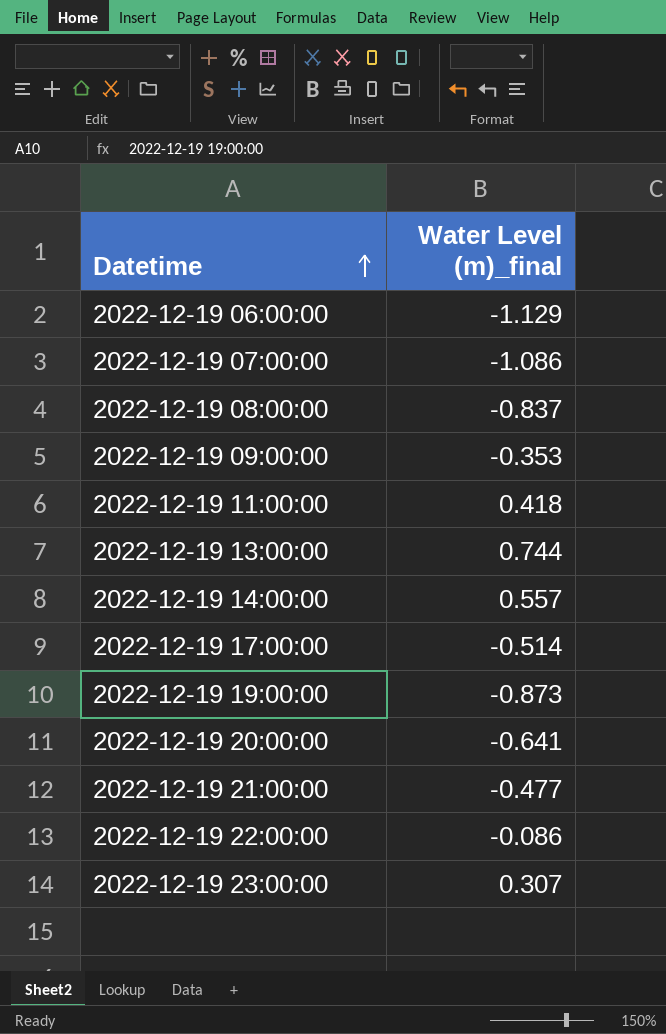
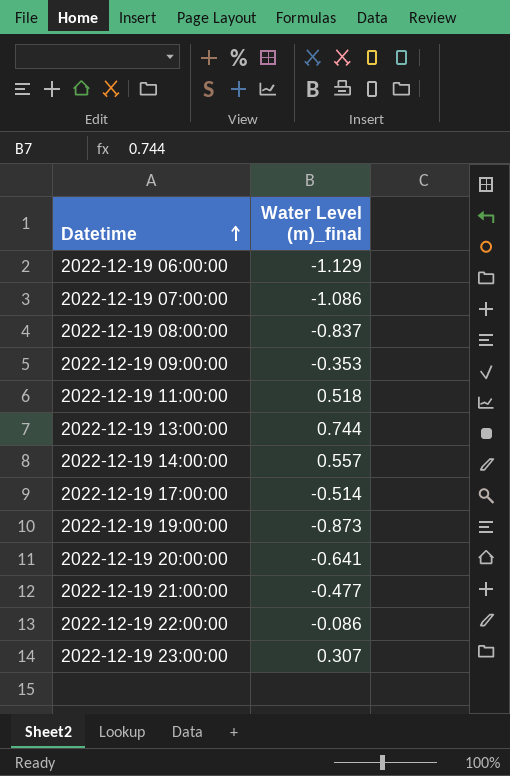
2022-12-19 11:00:00 | Water Level (m)_final: 0.418 -> 0.518

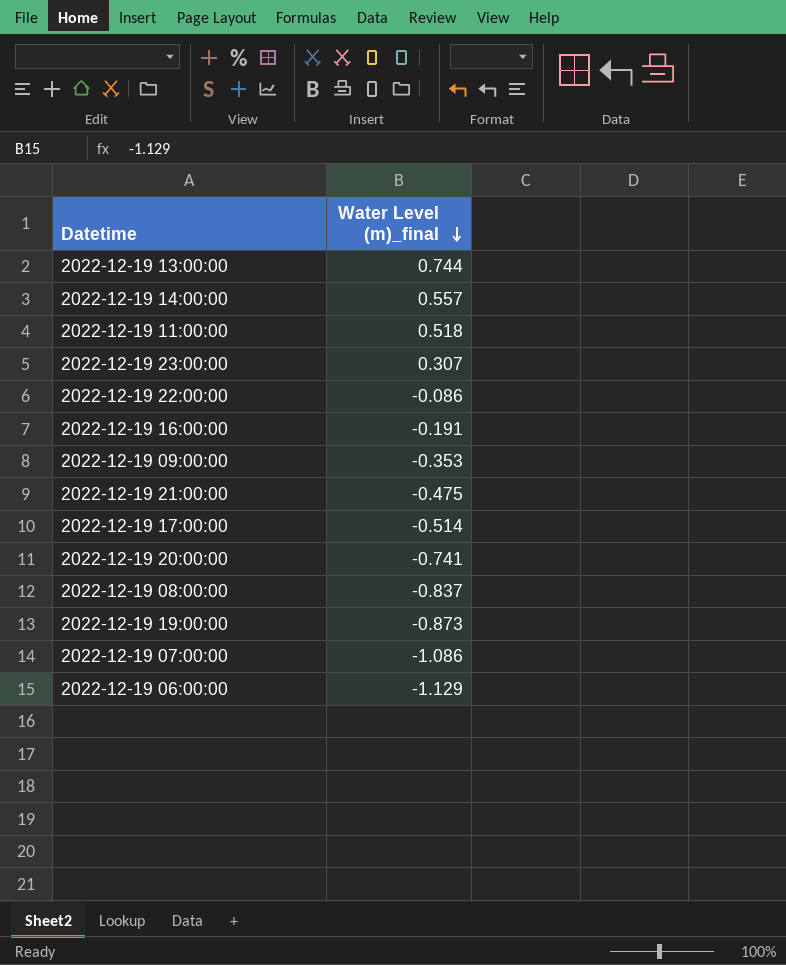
row order: Datetime ascending -> Water Level (m)_final descending
row 2022-12-19 16:00:00: none -> -0.191
2022-12-19 21:00:00 | Water Level (m)_final: -0.477 -> -0.475
2022-12-19 20:00:00 | Water Level (m)_final: -0.641 -> -0.741

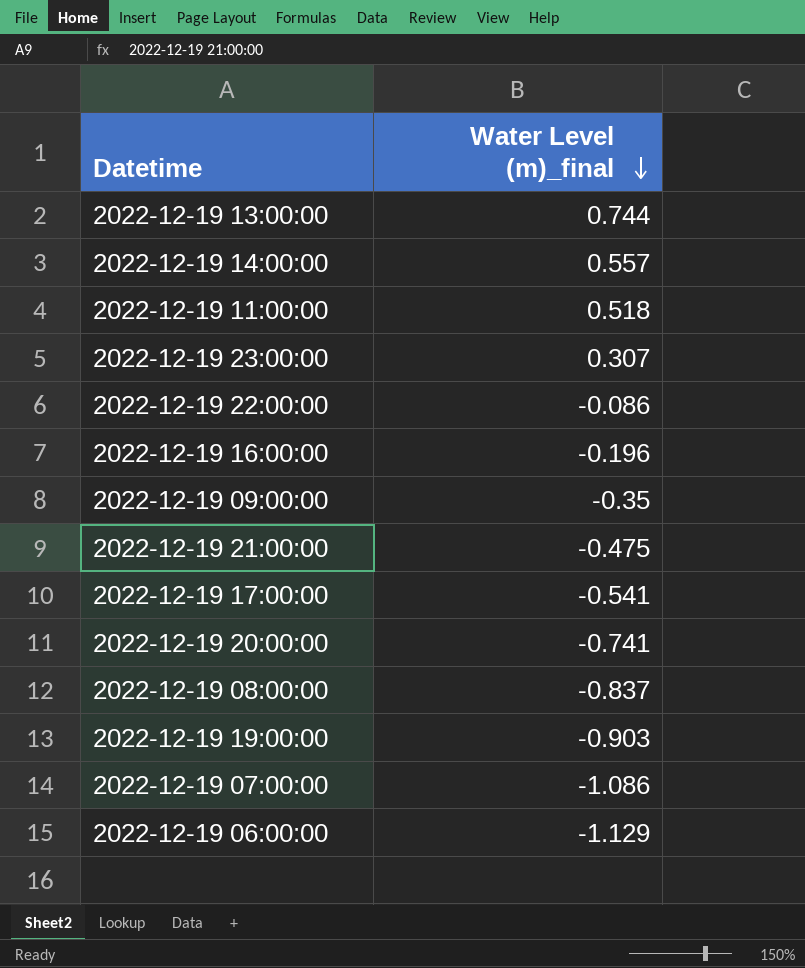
2022-12-19 16:00:00 | Water Level (m)_final: -0.191 -> -0.196
2022-12-19 09:00:00 | Water Level (m)_final: -0.353 -> -0.35
2022-12-19 17:00:00 | Water Level (m)_final: -0.514 -> -0.541
2022-12-19 19:00:00 | Water Level (m)_final: -0.873 -> -0.903

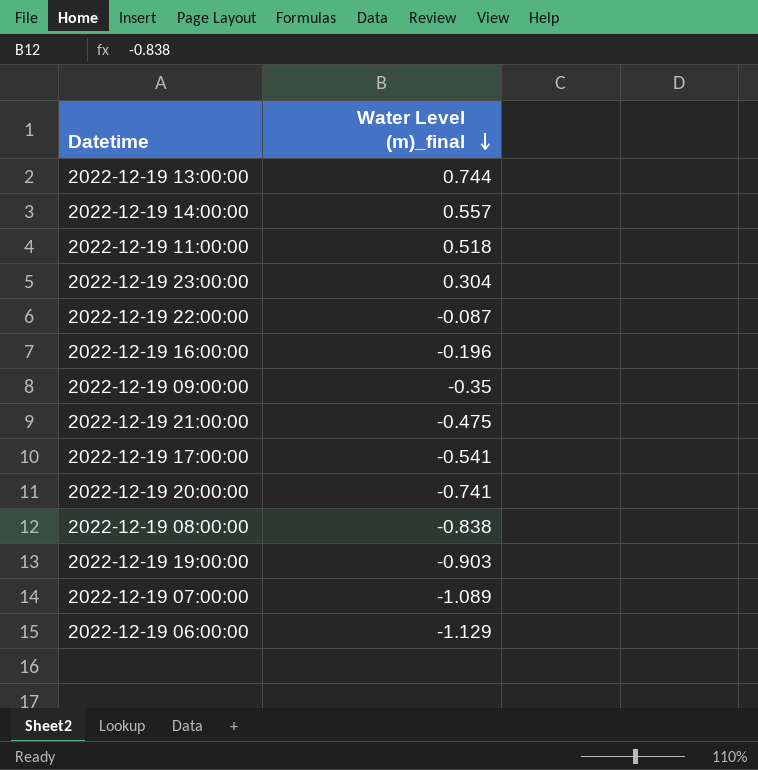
2022-12-19 23:00:00 | Water Level (m)_final: 0.307 -> 0.304
2022-12-19 22:00:00 | Water Level (m)_final: -0.086 -> -0.087
2022-12-19 08:00:00 | Water Level (m)_final: -0.837 -> -0.838
2022-12-19 07:00:00 | Water Level (m)_final: -1.086 -> -1.089

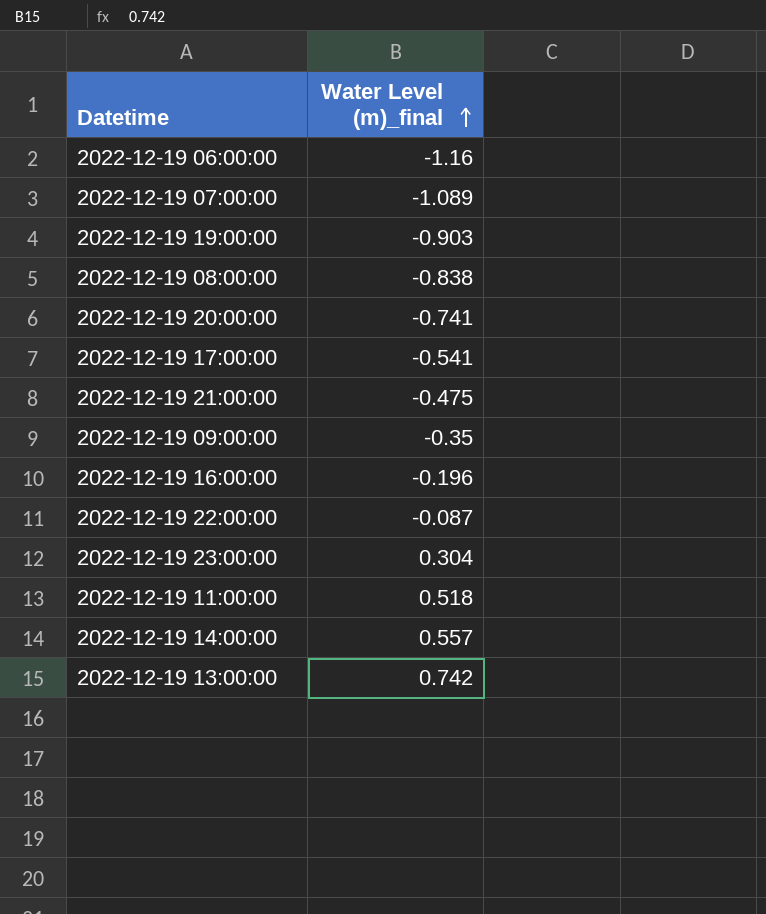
row order: Water Level (m)_final descending -> Water Level (m)_final ascending
2022-12-19 06:00:00 | Water Level (m)_final: -1.129 -> -1.16
2022-12-19 13:00:00 | Water Level (m)_final: 0.744 -> 0.742

